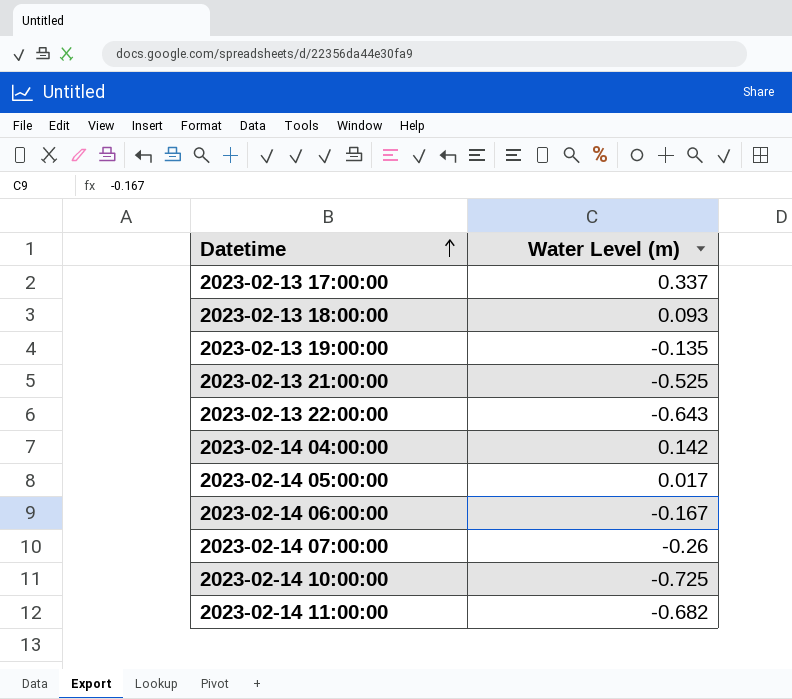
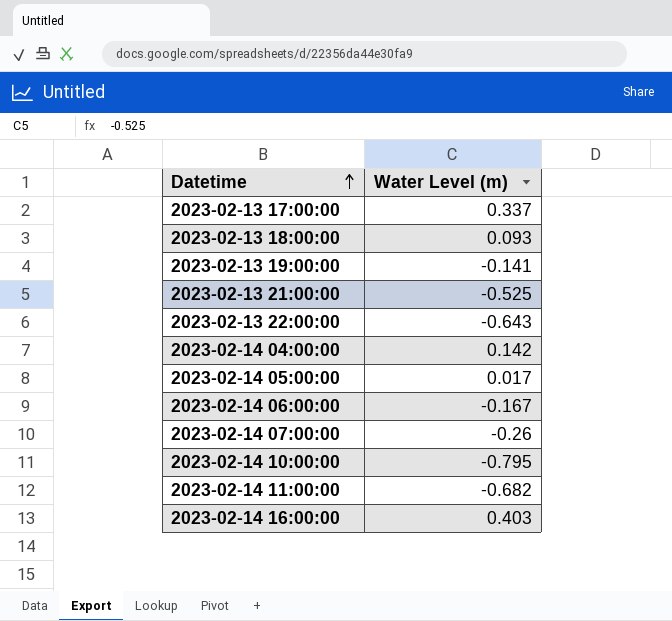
2023-02-13 19:00:00 | Water Level (m): -0.135 -> -0.141
2023-02-14 10:00:00 | Water Level (m): -0.725 -> -0.795
row 2023-02-14 16:00:00: none -> 0.403

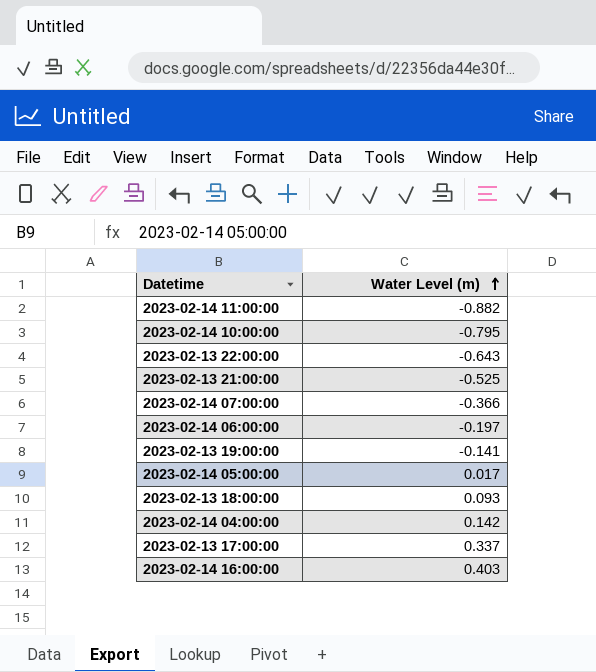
row order: Datetime ascending -> Water Level (m) ascending
2023-02-14 11:00:00 | Water Level (m): -0.682 -> -0.882
2023-02-14 07:00:00 | Water Level (m): -0.26 -> -0.366
2023-02-14 06:00:00 | Water Level (m): -0.167 -> -0.197

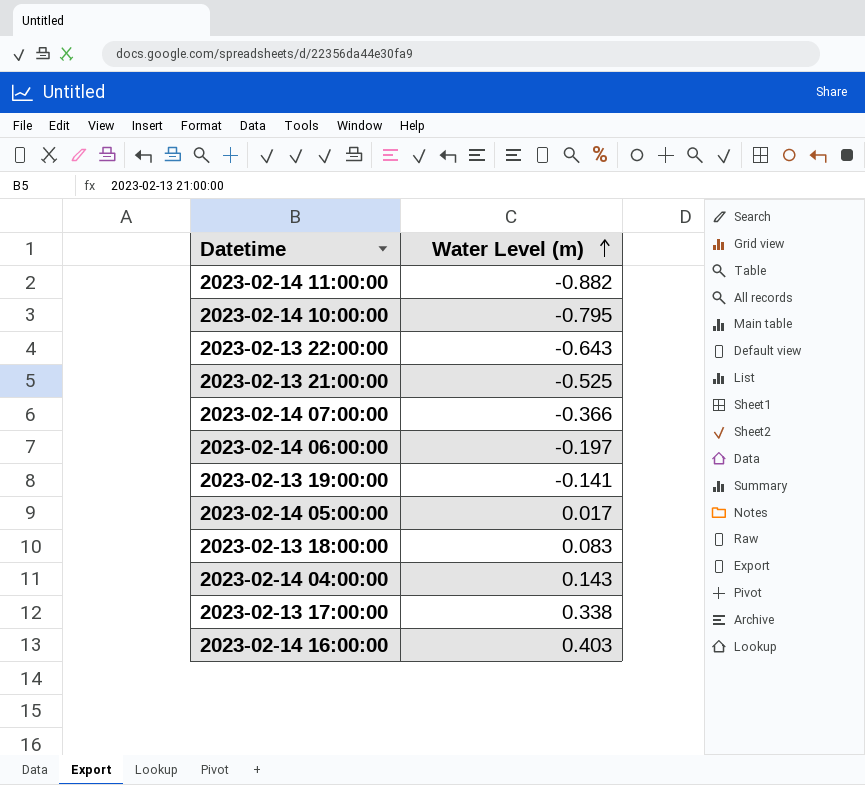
2023-02-13 18:00:00 | Water Level (m): 0.093 -> 0.083
2023-02-14 04:00:00 | Water Level (m): 0.142 -> 0.143
2023-02-13 17:00:00 | Water Level (m): 0.337 -> 0.338

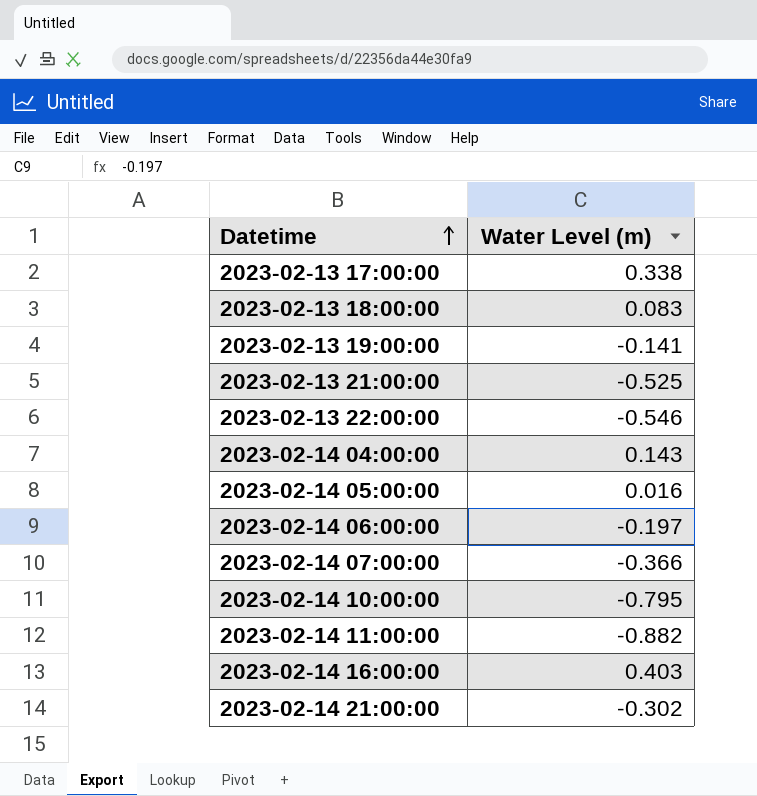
row order: Water Level (m) ascending -> Datetime ascending
2023-02-13 22:00:00 | Water Level (m): -0.643 -> -0.546
2023-02-14 05:00:00 | Water Level (m): 0.017 -> 0.016
row 2023-02-14 21:00:00: none -> -0.302

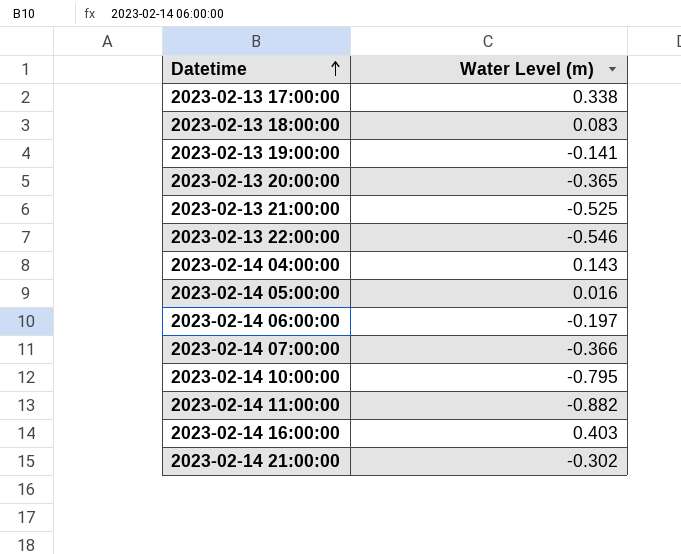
row 2023-02-13 20:00:00: none -> -0.365

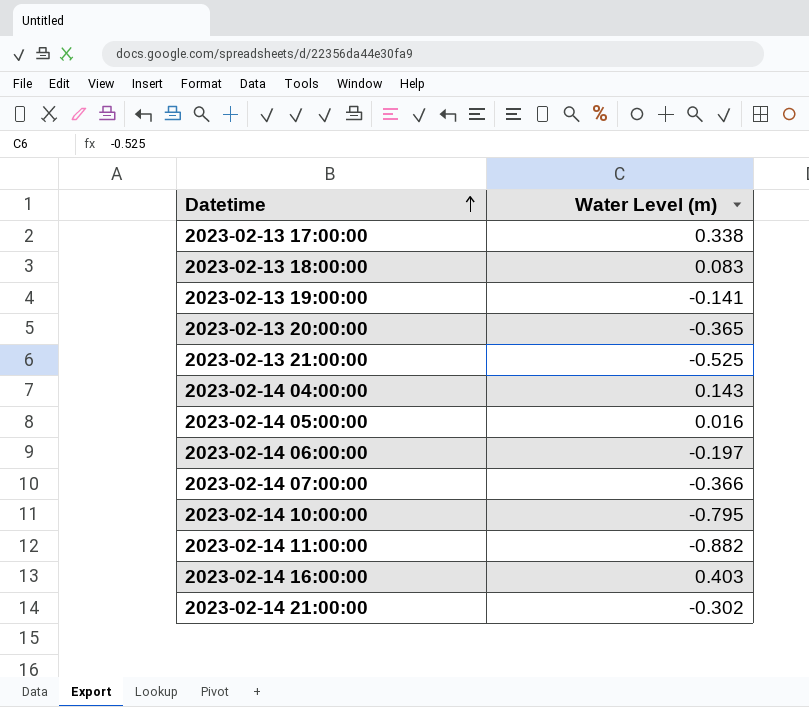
row 2023-02-13 22:00:00: -0.546 -> none

